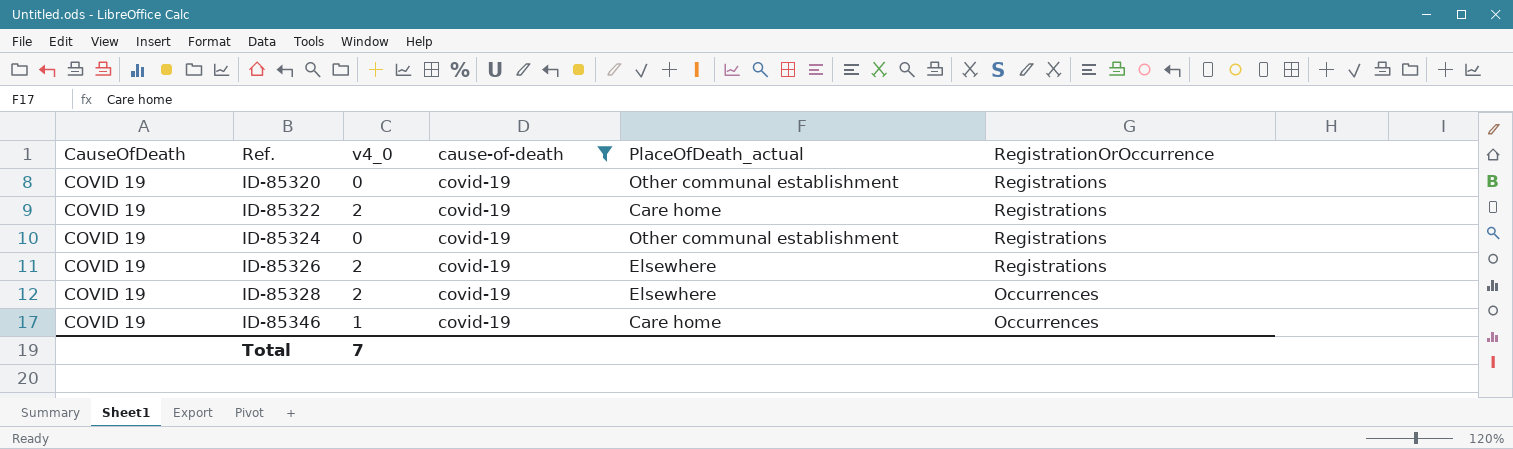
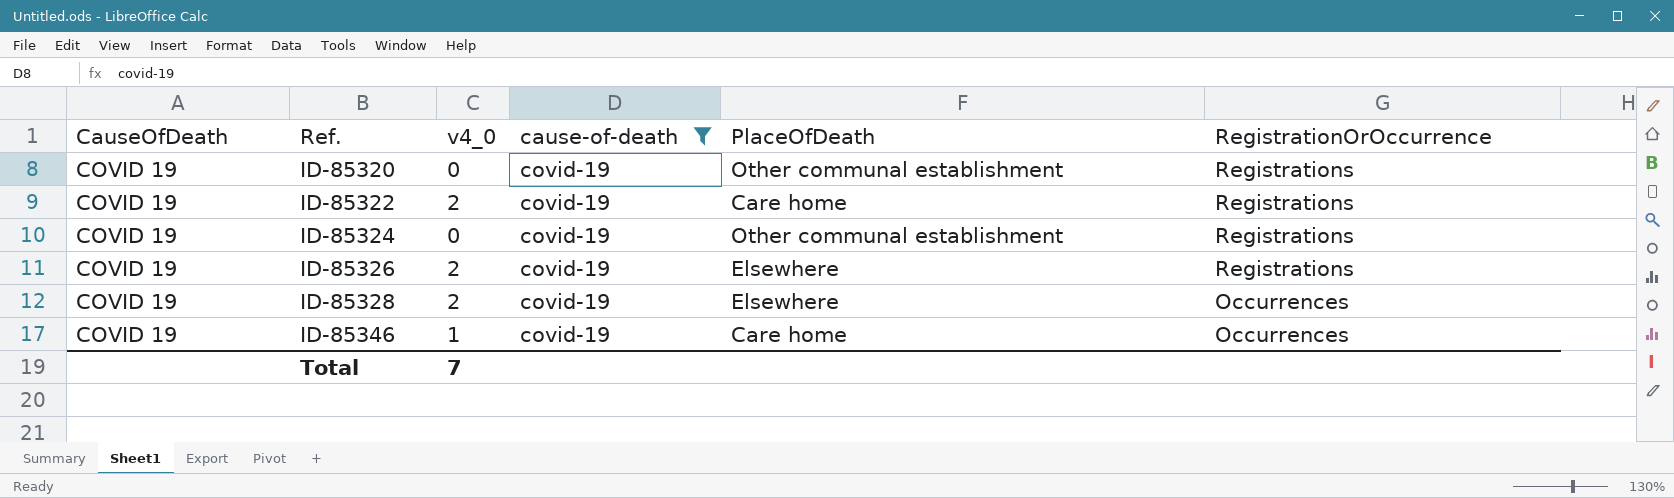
column name: PlaceOfDeath_actual -> PlaceOfDeath

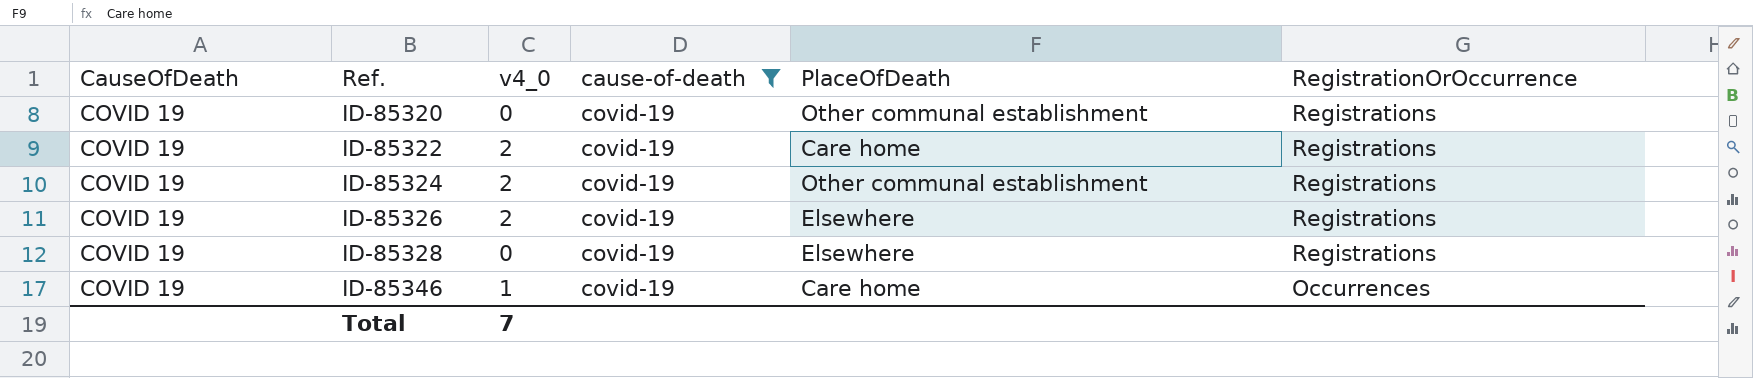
ID-85324 | v4_0: 0 -> 2
ID-85328 | v4_0: 2 -> 0
ID-85328 | RegistrationOrOccurrence: Occurrences -> Registrations

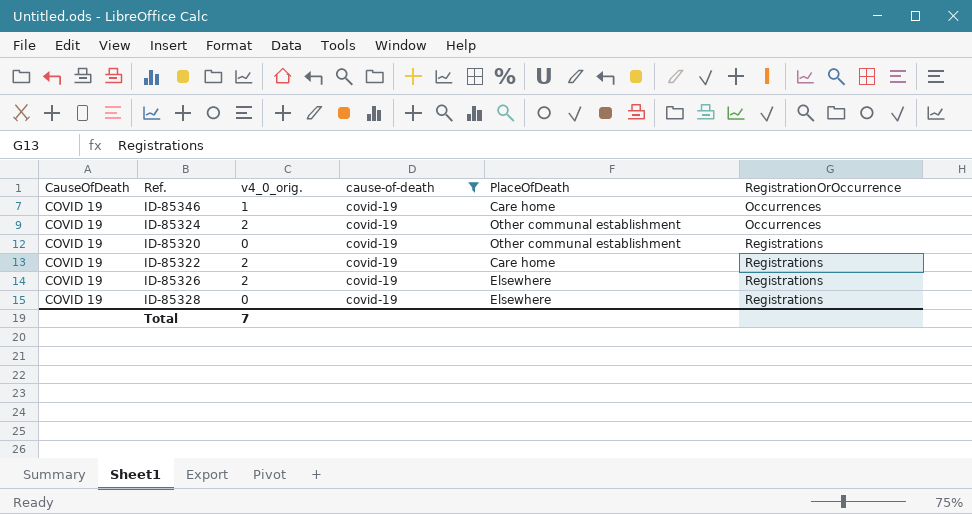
row order: Ref. ascending -> RegistrationOrOccurrence ascending
column name: v4_0 -> v4_0_orig.
ID-85324 | RegistrationOrOccurrence: Registrations -> Occurrences

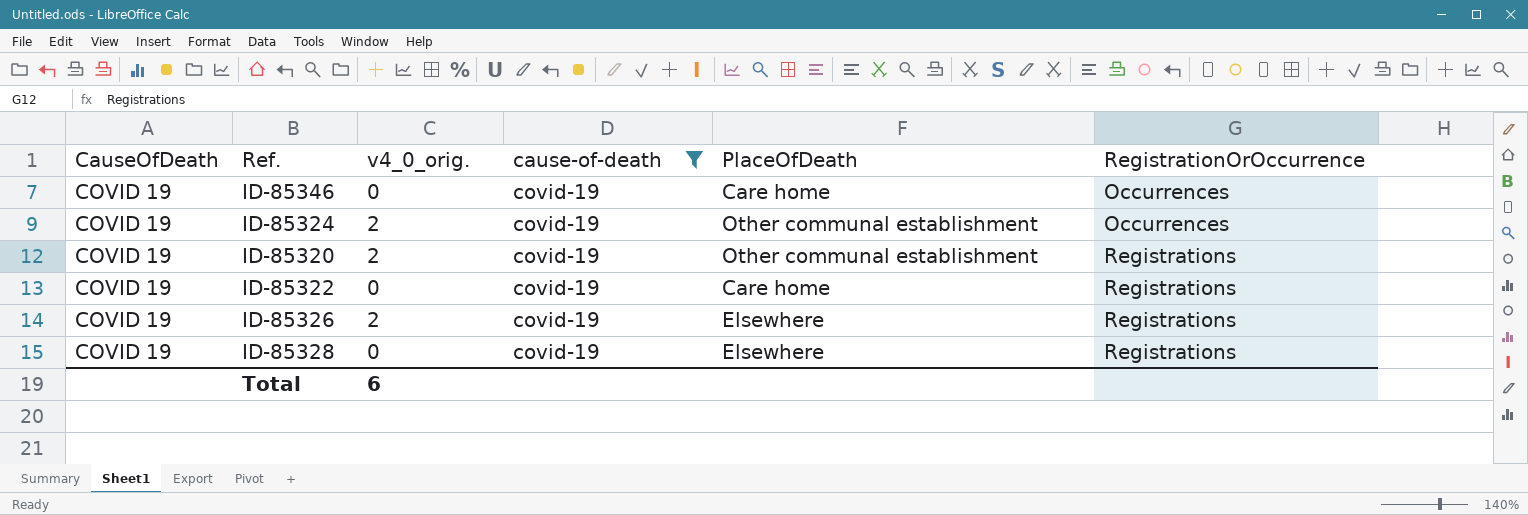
ID-85346 | v4_0_orig.: 1 -> 0
ID-85320 | v4_0_orig.: 0 -> 2
ID-85322 | v4_0_orig.: 2 -> 0
Total | v4_0_orig.: 7 -> 6

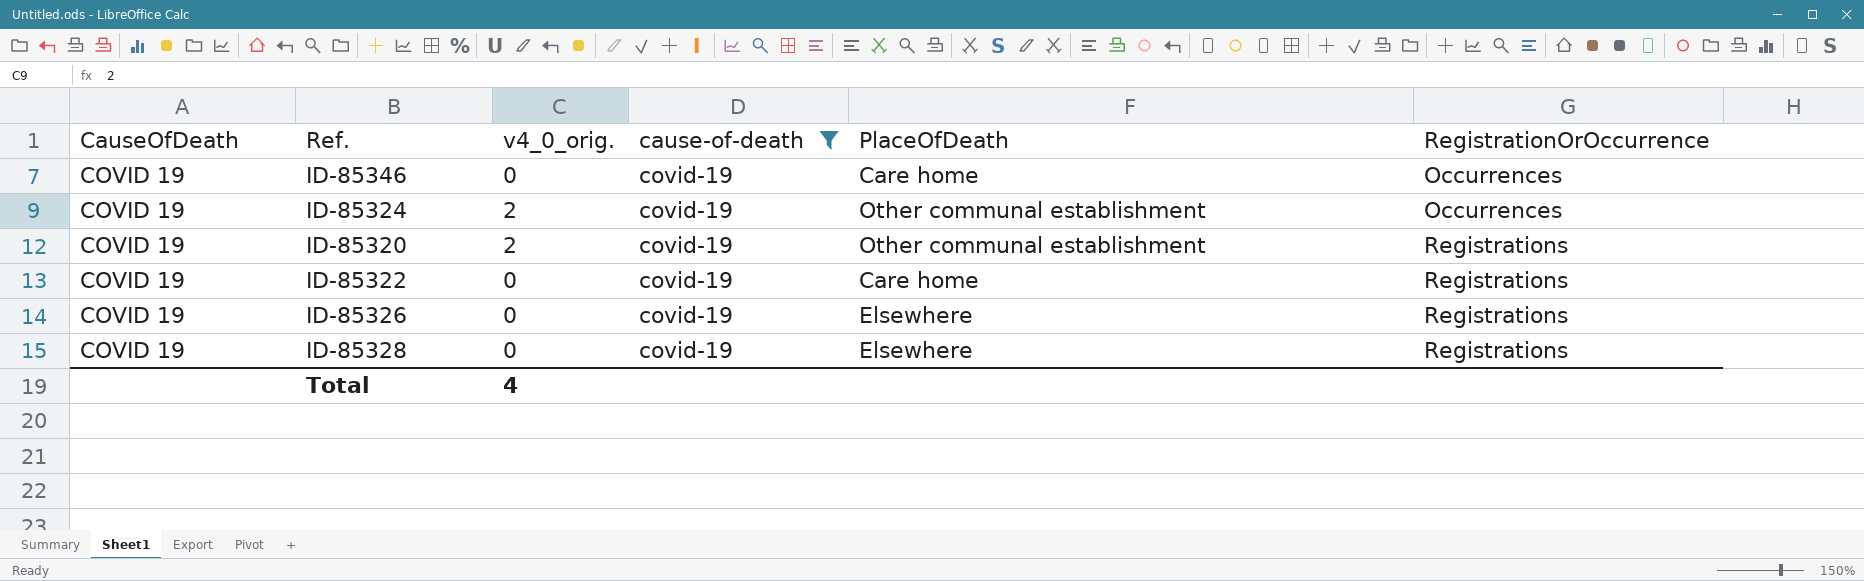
ID-85326 | v4_0_orig.: 2 -> 0
Total | v4_0_orig.: 6 -> 4

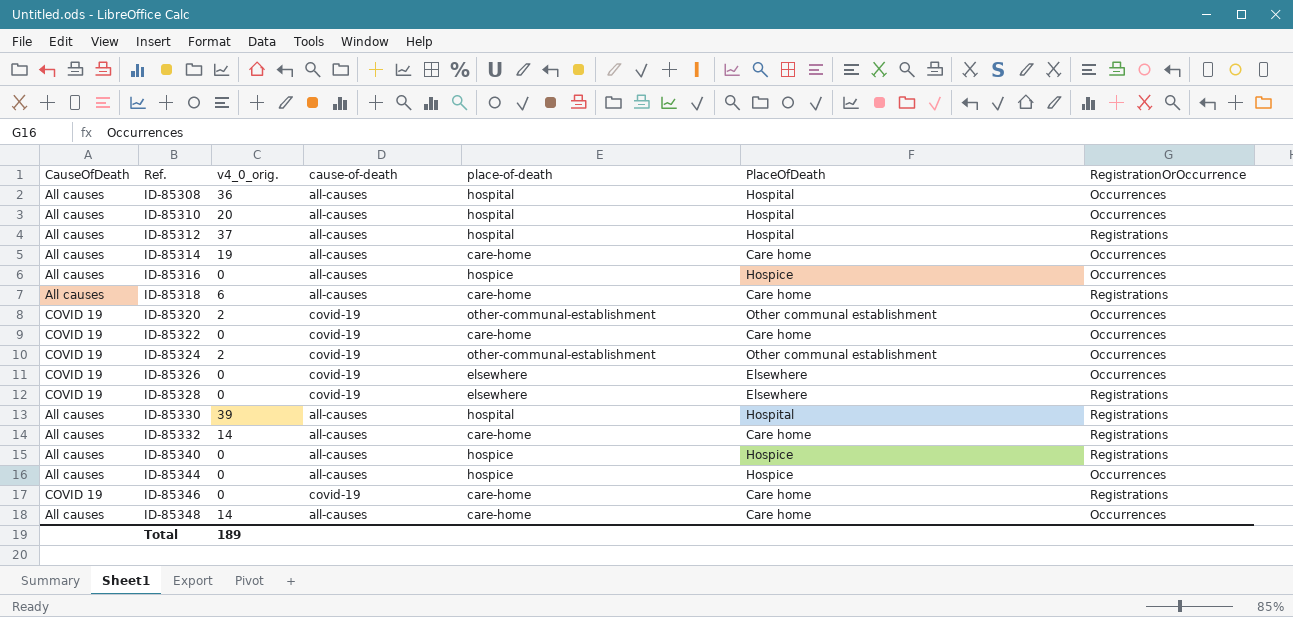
filter: cause-of-death = covid-19 -> none
row order: RegistrationOrOccurrence ascending -> Ref. ascending
column place-of-death | position: none -> 5
ID-85320 | RegistrationOrOccurrence: Registrations -> Occurrences
ID-85322 | RegistrationOrOccurrence: Registrations -> Occurrences
ID-85326 | RegistrationOrOccurrence: Registrations -> Occurrences
ID-85346 | RegistrationOrOccurrence: Occurrences -> Registrations
Total | v4_0_orig.: 4 -> 189

